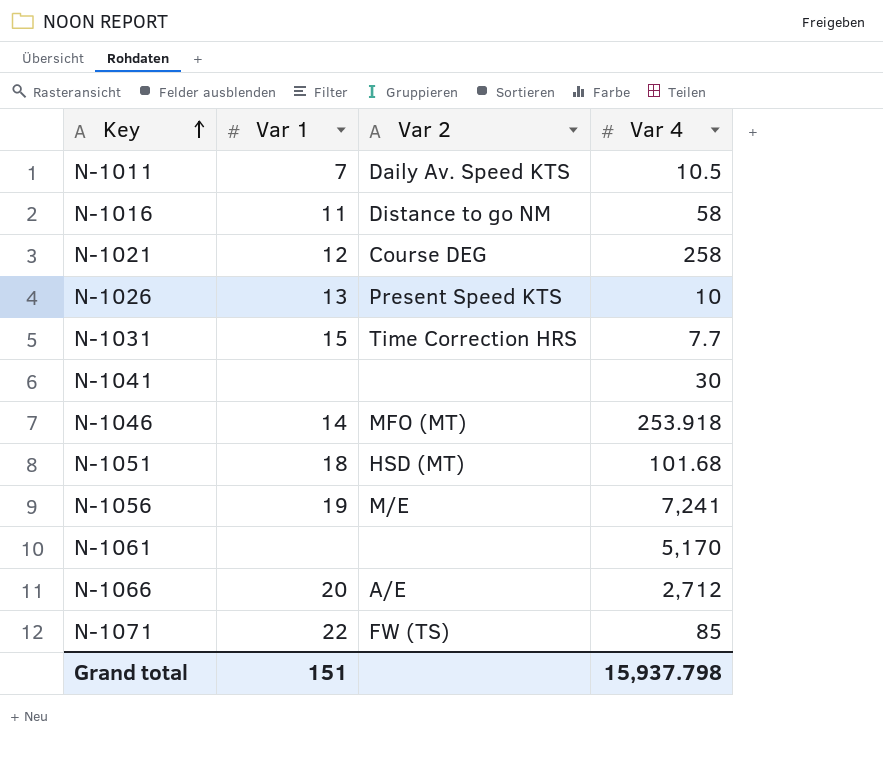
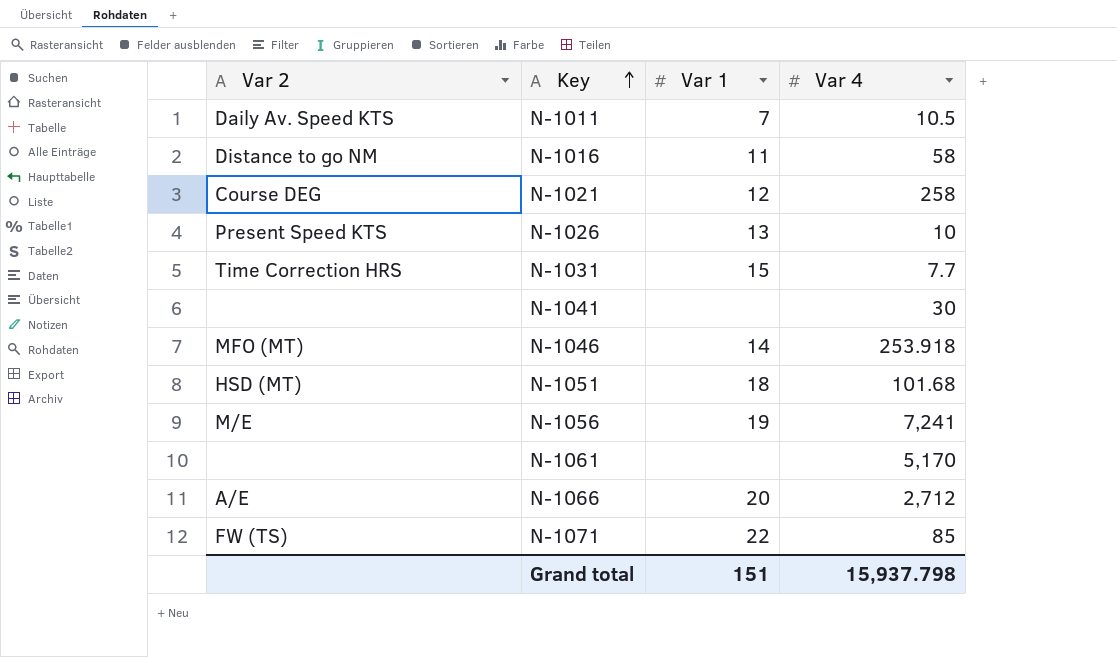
column Var 2 | position: 3 -> 1

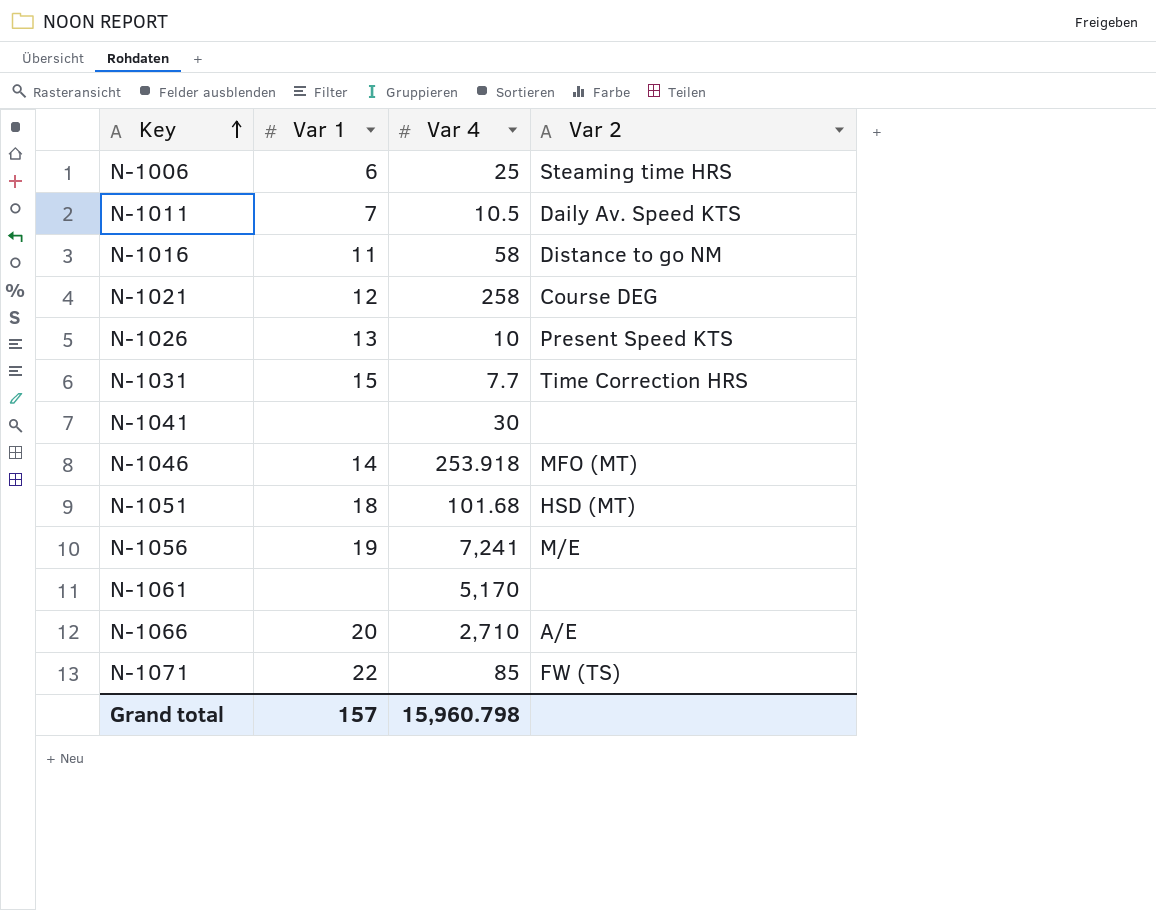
column Var 2 | position: 1 -> 4
row N-1006: none -> 6 | 25 | Steaming time HRS
N-1066 | Var 4: 2,712 -> 2,710
Grand total | Var 1: 151 -> 157
Grand total | Var 4: 15,937.798 -> 15,960.798

